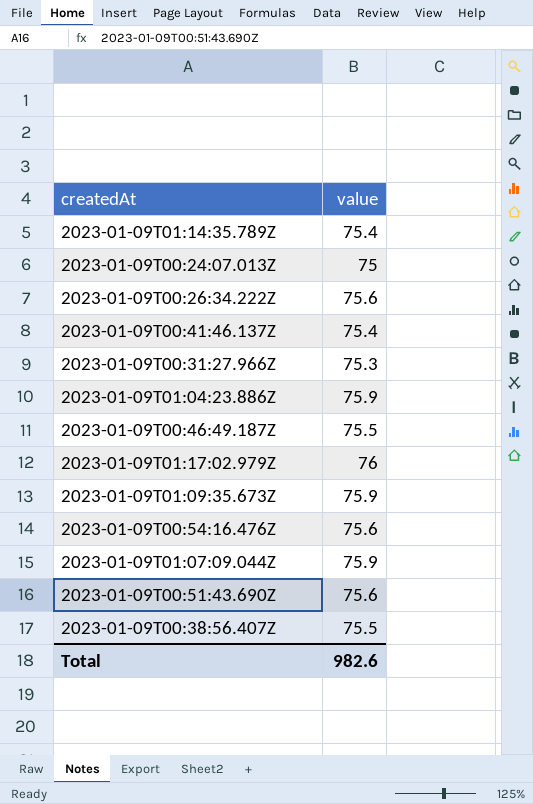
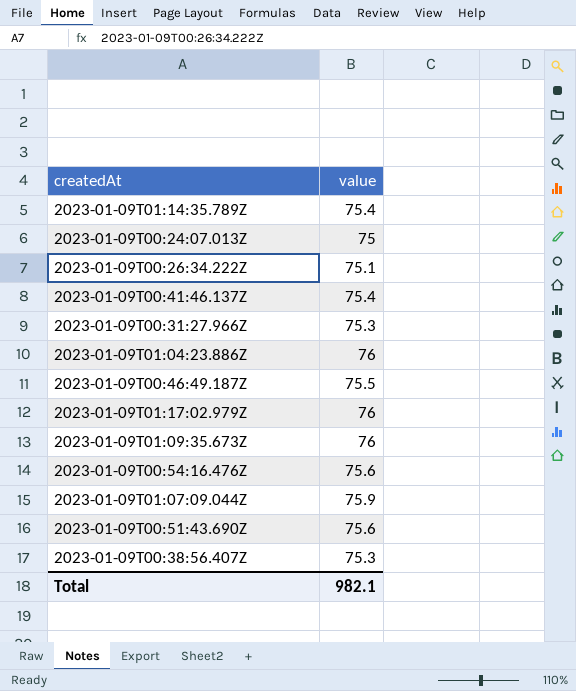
2023-01-09T00:26:34.222Z | value: 75.6 -> 75.1
2023-01-09T01:04:23.886Z | value: 75.9 -> 76
2023-01-09T01:09:35.673Z | value: 75.9 -> 76
2023-01-09T00:38:56.407Z | value: 75.5 -> 75.3
Total | value: 982.6 -> 982.1

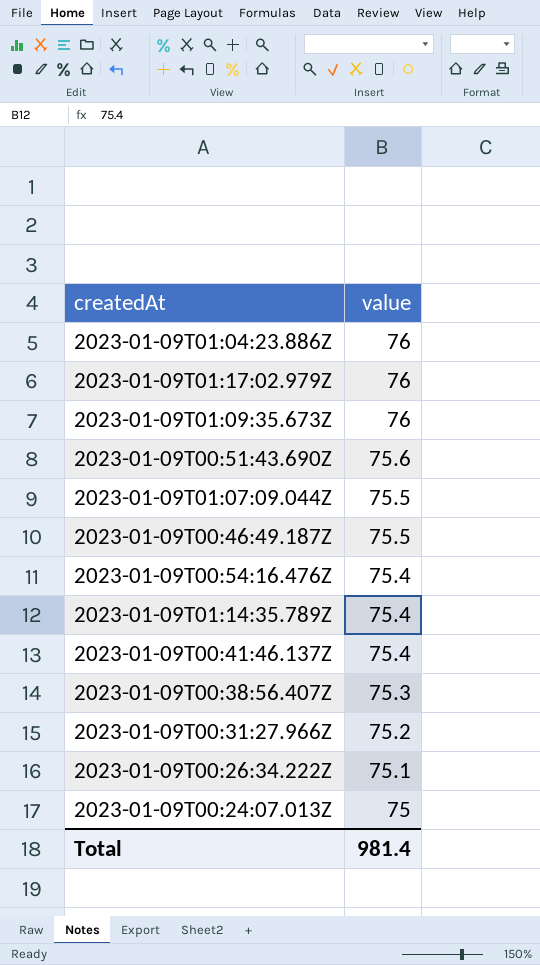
row order: none -> value descending
2023-01-09T01:07:09.044Z | value: 75.9 -> 75.5
2023-01-09T00:54:16.476Z | value: 75.6 -> 75.4
2023-01-09T00:31:27.966Z | value: 75.3 -> 75.2
Total | value: 982.1 -> 981.4

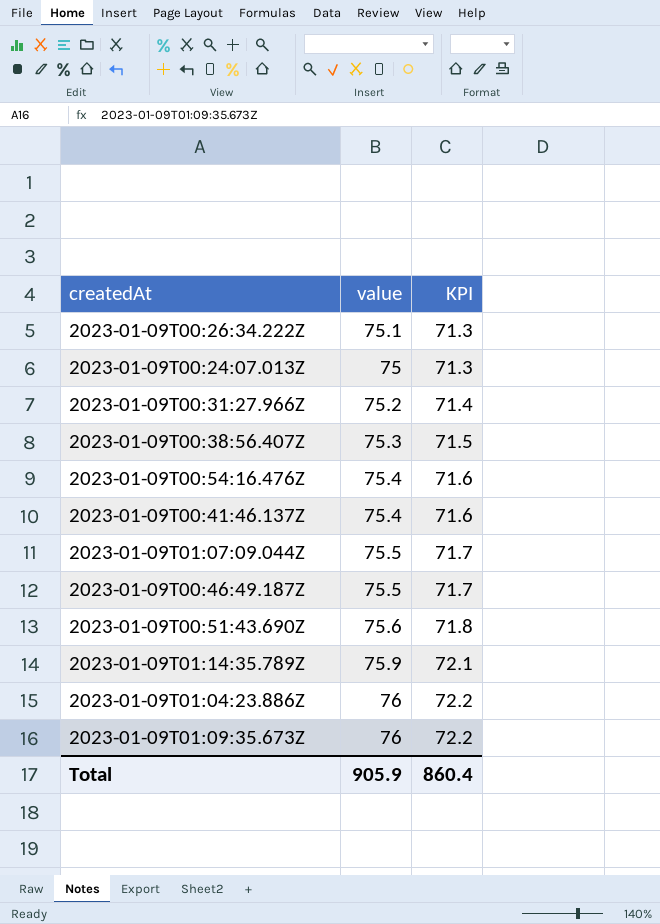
row order: value descending -> KPI ascending
column KPI | formula: none -> [value] * 0.95
row 2023-01-09T01:17:02.979Z: 76 -> none
2023-01-09T01:14:35.789Z | value: 75.4 -> 75.9
Total | value: 981.4 -> 905.9

